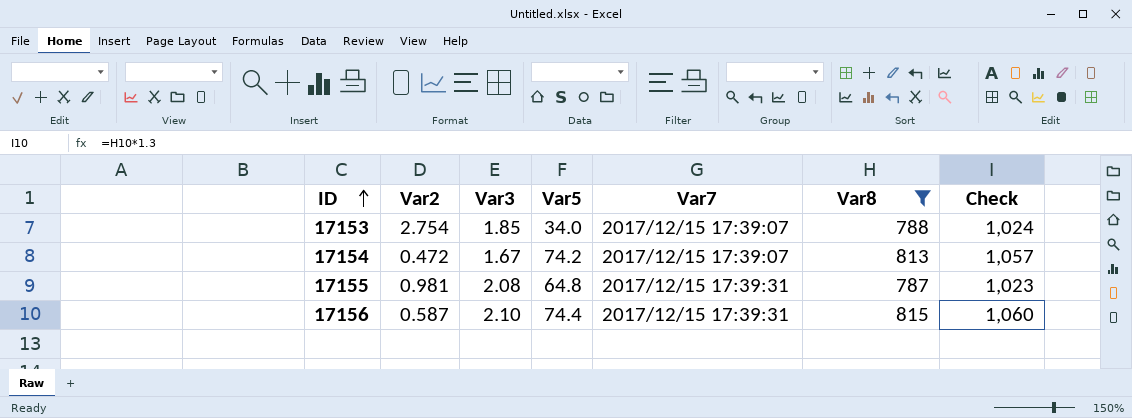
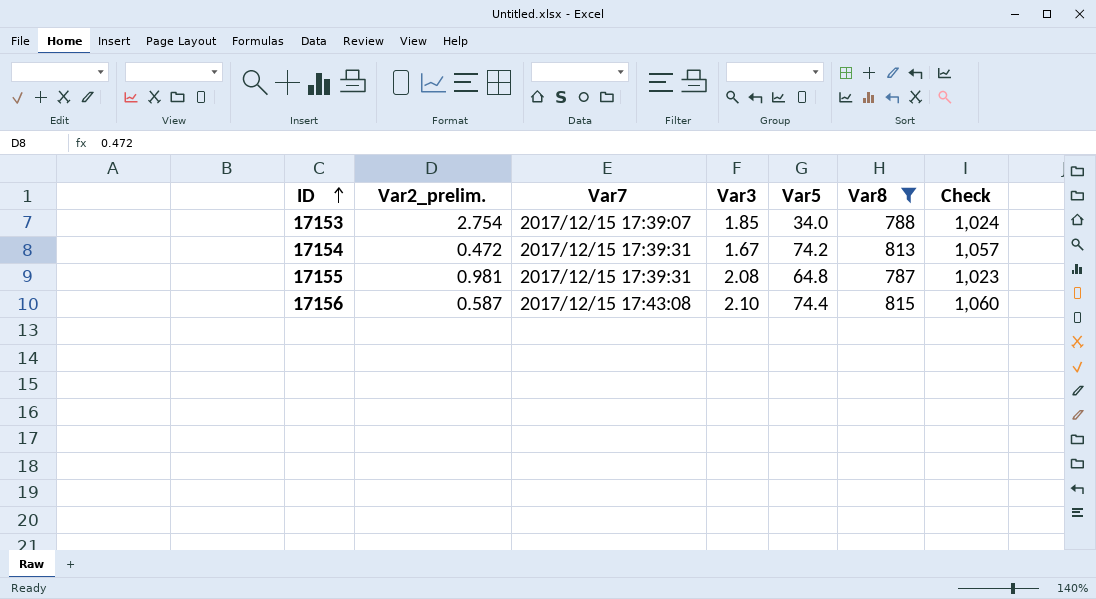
column name: Var2 -> Var2_prelim.
column Var7 | position: 5 -> 3
17154 | Var7: 2017/12/15 17:39:07 -> 2017/12/15 17:39:31
17156 | Var7: 2017/12/15 17:39:31 -> 2017/12/15 17:43:08

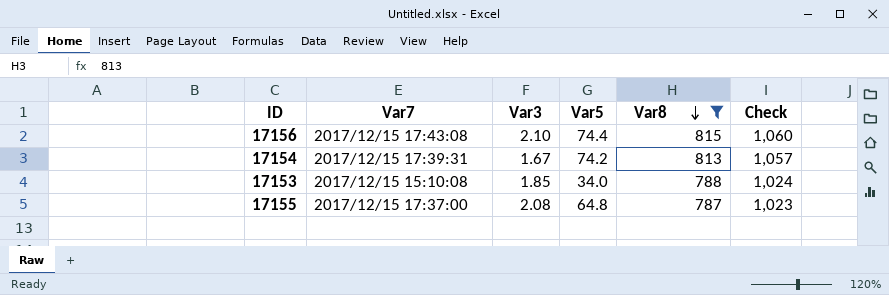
row order: ID ascending -> Var8 descending
column Var2_prelim. | position: 2 -> none
17153 | Var7: 2017/12/15 17:39:07 -> 2017/12/15 15:10:08
17155 | Var7: 2017/12/15 17:39:31 -> 2017/12/15 17:37:00

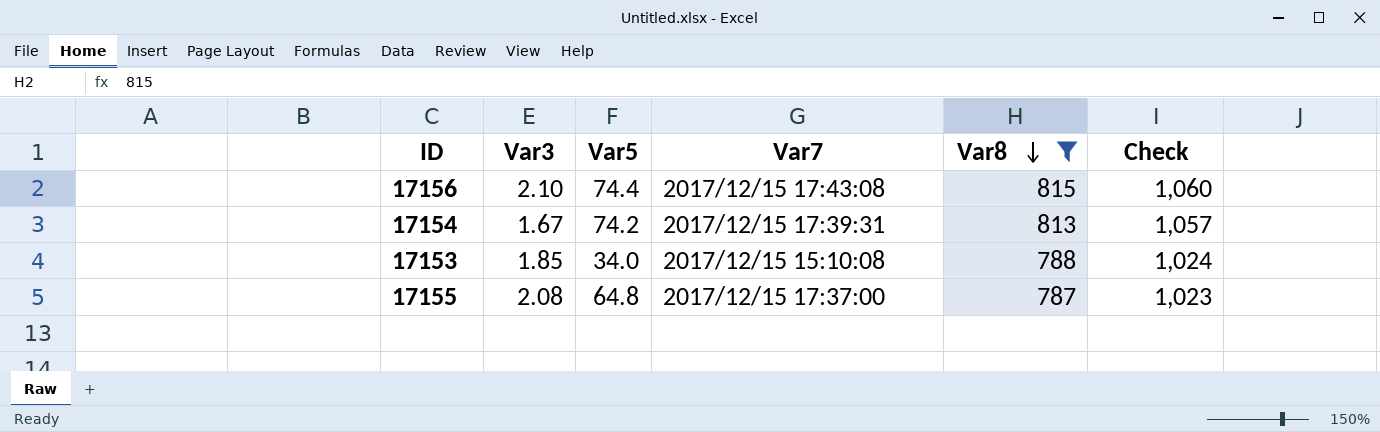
column Var7 | position: 2 -> 4

